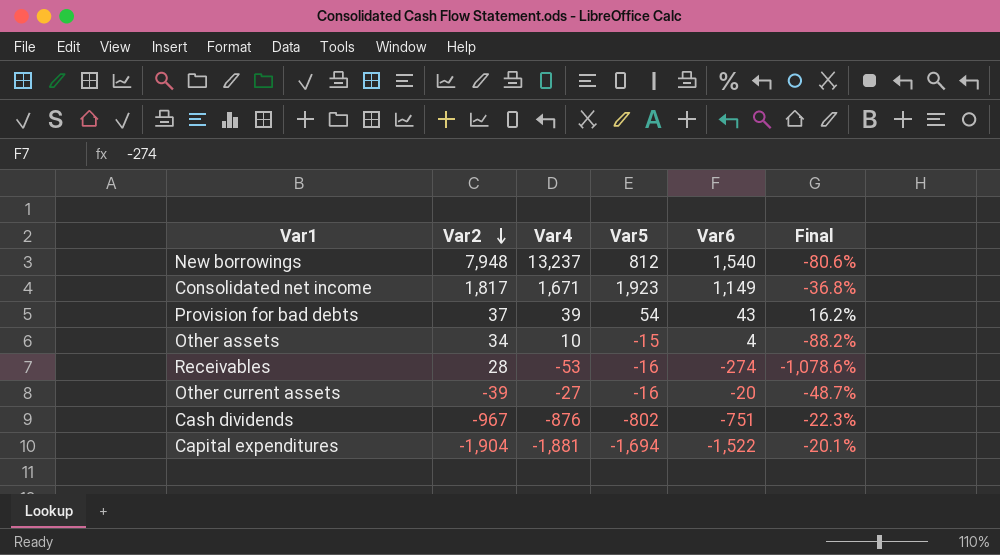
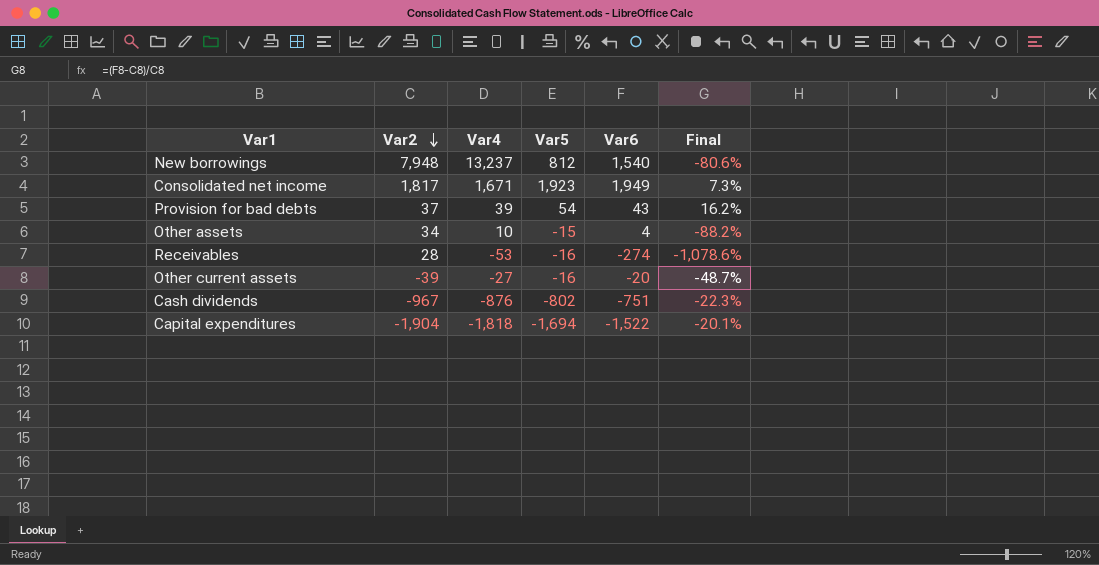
Consolidated net income | Var6: 1,149 -> 1,949
Consolidated net income | Final: -36.8% -> 7.3%
Capital expenditures | Var4: -1,881 -> -1,818

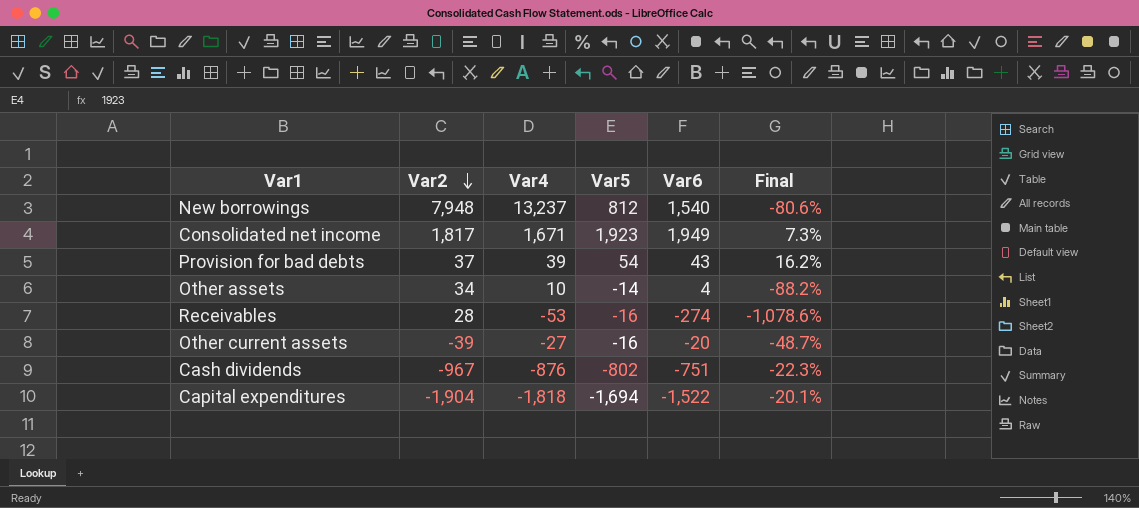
Other assets | Var5: -15 -> -14

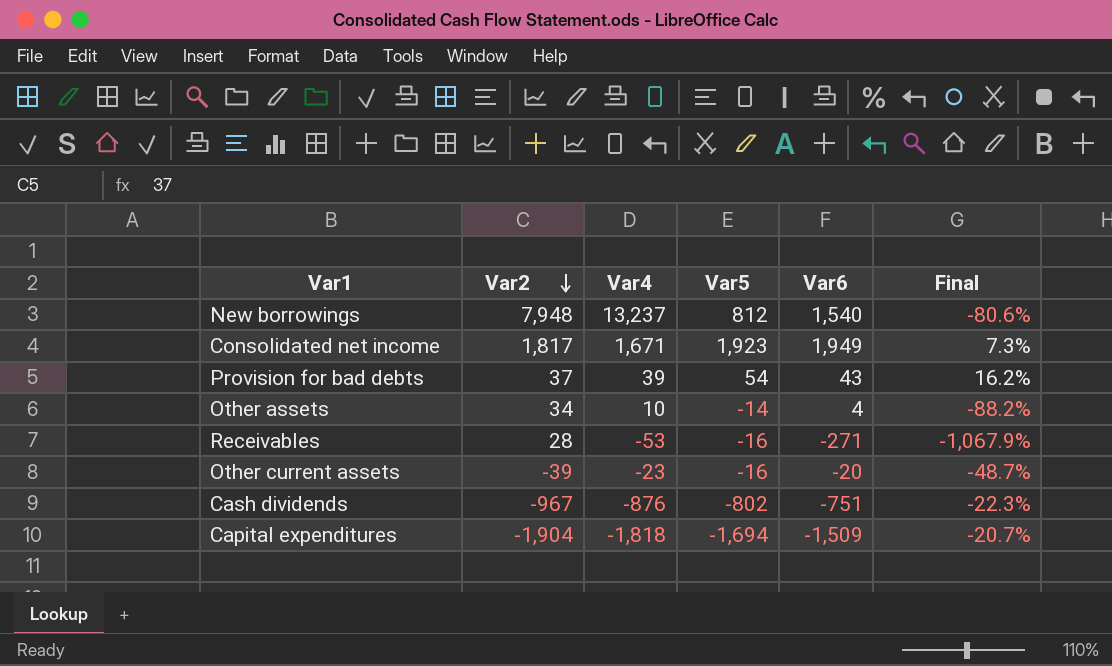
Receivables | Var6: -274 -> -271
Receivables | Final: -1,078.6% -> -1,067.9%
Other current assets | Var4: -27 -> -23
Capital expenditures | Var6: -1,522 -> -1,509
Capital expenditures | Final: -20.1% -> -20.7%

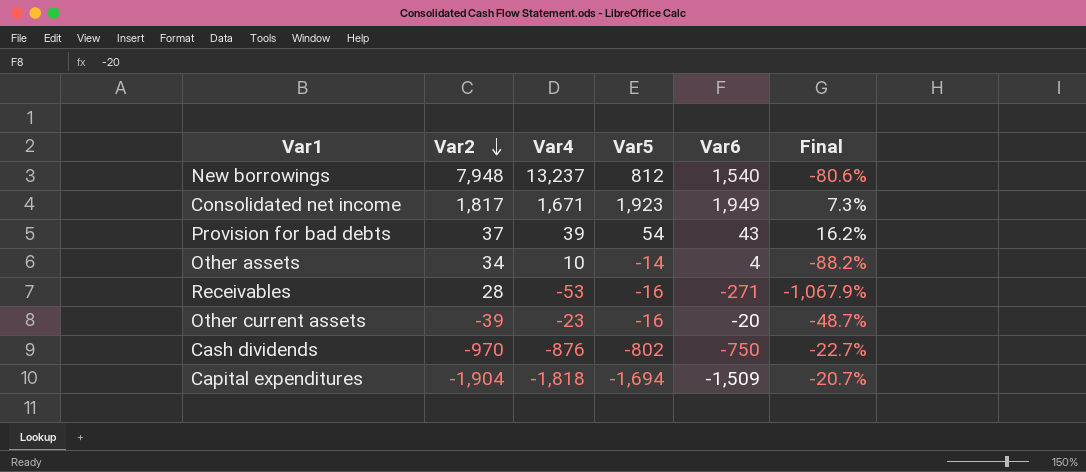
Cash dividends | Var2: -967 -> -970
Cash dividends | Var6: -751 -> -750
Cash dividends | Final: -22.3% -> -22.7%

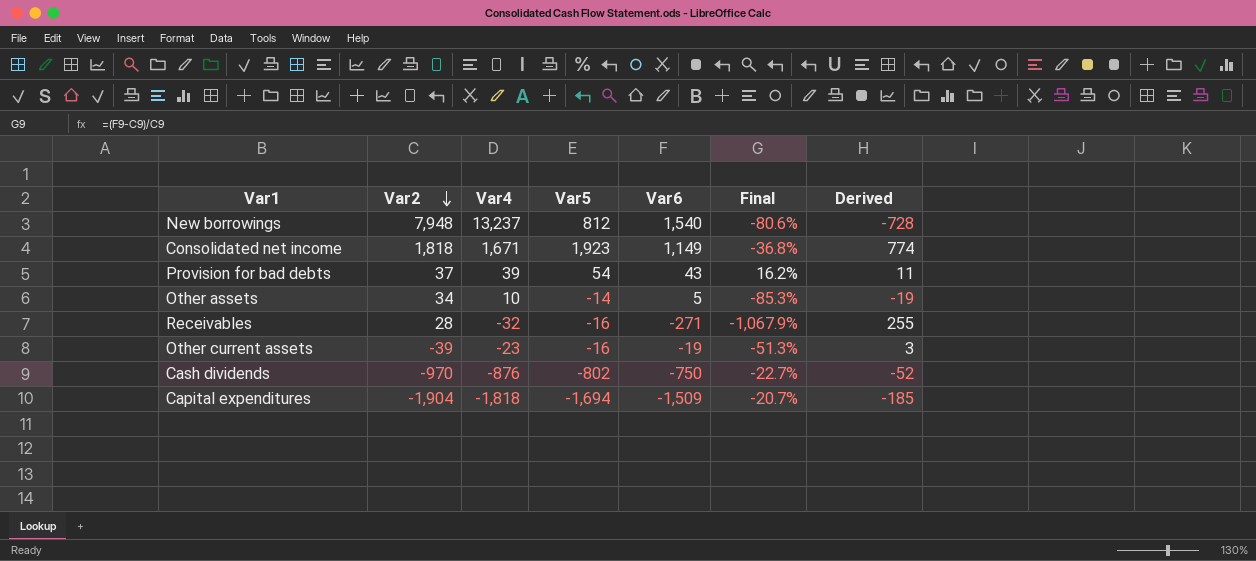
column Derived | formula: none -> [Var5] - [Var6]
Consolidated net income | Var2: 1,817 -> 1,818
Consolidated net income | Var6: 1,949 -> 1,149
Consolidated net income | Final: 7.3% -> -36.8%
Other assets | Var6: 4 -> 5
Other assets | Final: -88.2% -> -85.3%
Receivables | Var4: -53 -> -32
Other current assets | Var6: -20 -> -19
Other current assets | Final: -48.7% -> -51.3%

